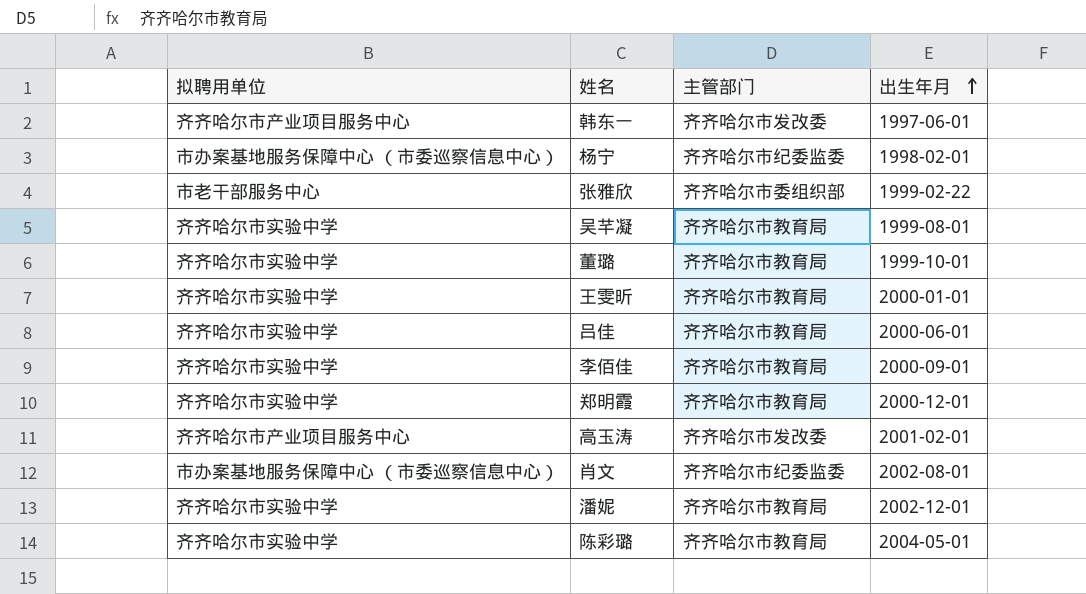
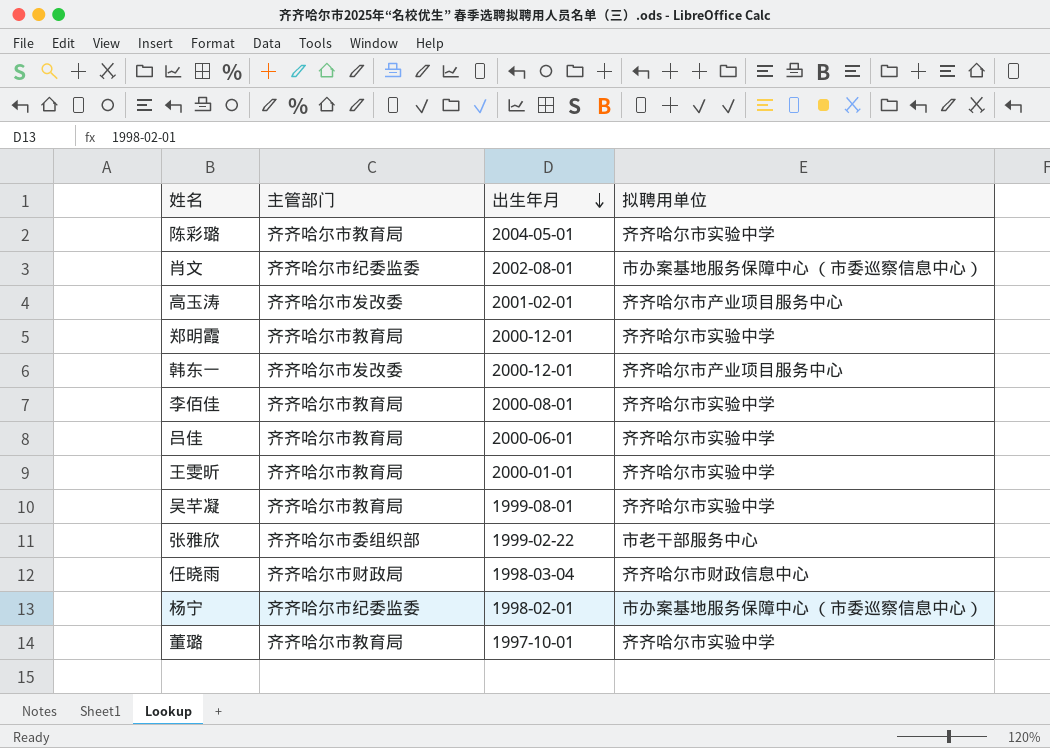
row order: 出生年月 ascending -> 出生年月 descending
column 拟聘用单位 | position: 1 -> 4
row 潘妮: 齐齐哈尔市实验中学 | 齐齐哈尔市教育局 | 2002-12-01 -> none
韩东一 | 出生年月: 1997-06-01 -> 2000-12-01
李佰佳 | 出生年月: 2000-09-01 -> 2000-08-01
row 任晓雨: none -> 齐齐哈尔市财政局 | 1998-03-04 | 齐齐哈尔市财政信息中心
董璐 | 出生年月: 1999-10-01 -> 1997-10-01

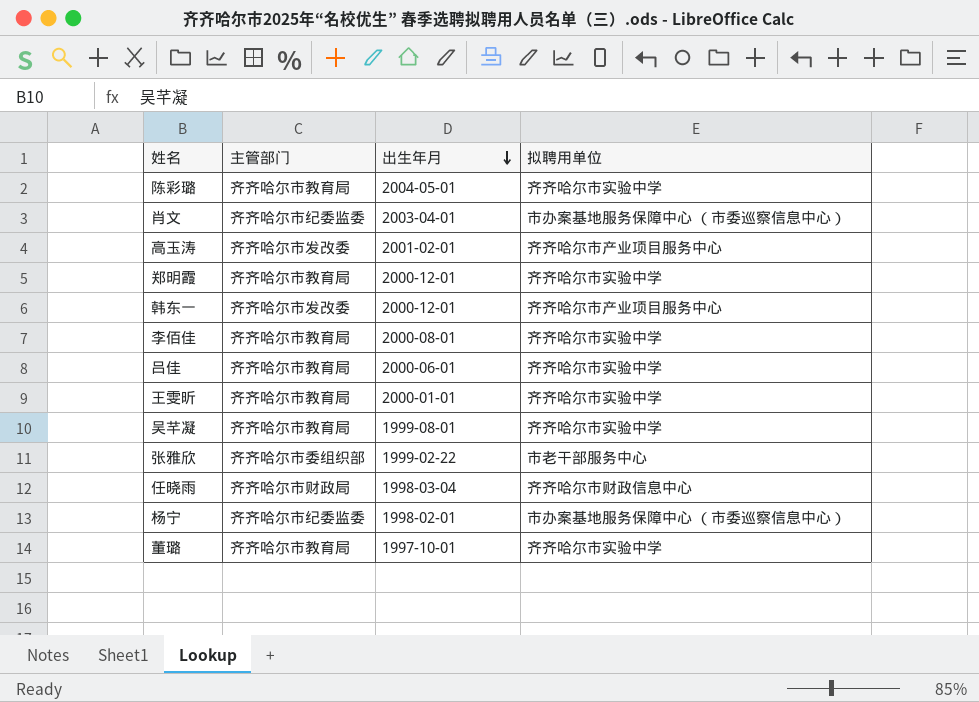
肖文 | 出生年月: 2002-08-01 -> 2003-04-01

